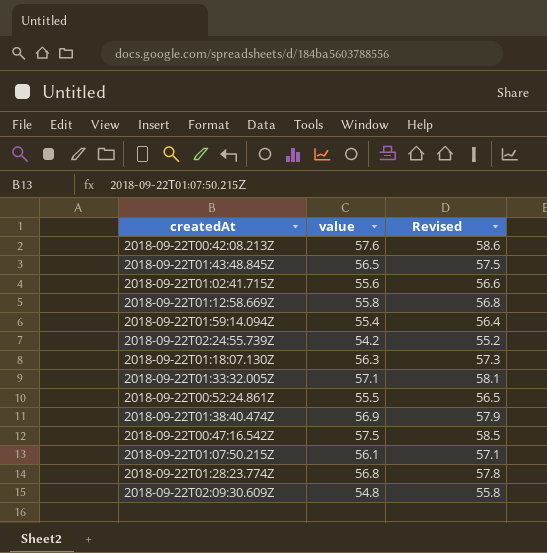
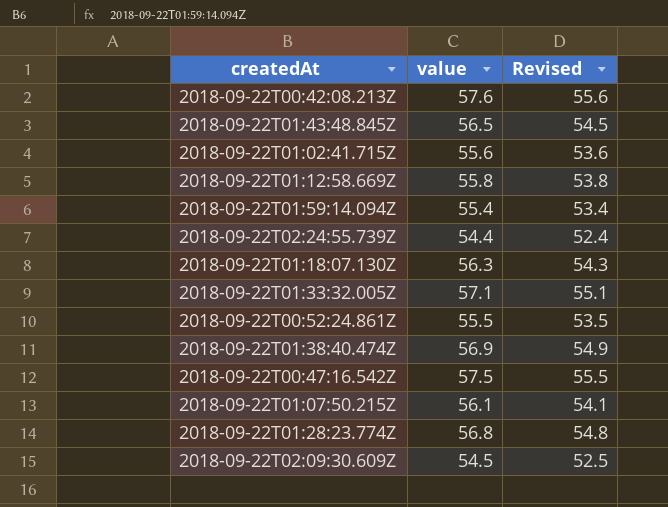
column Revised | formula: [value] + 1 -> [value] - 2
2018-09-22T02:24:55.739Z | value: 54.2 -> 54.4
2018-09-22T02:09:30.609Z | value: 54.8 -> 54.5

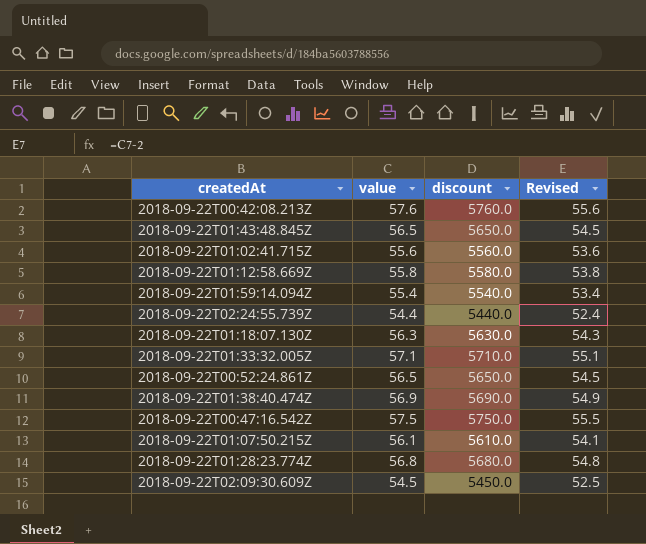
column discount | formula: none -> [value] * 100
2018-09-22T00:52:24.861Z | value: 55.5 -> 56.5
2018-09-22T00:52:24.861Z | Revised: 53.5 -> 54.5

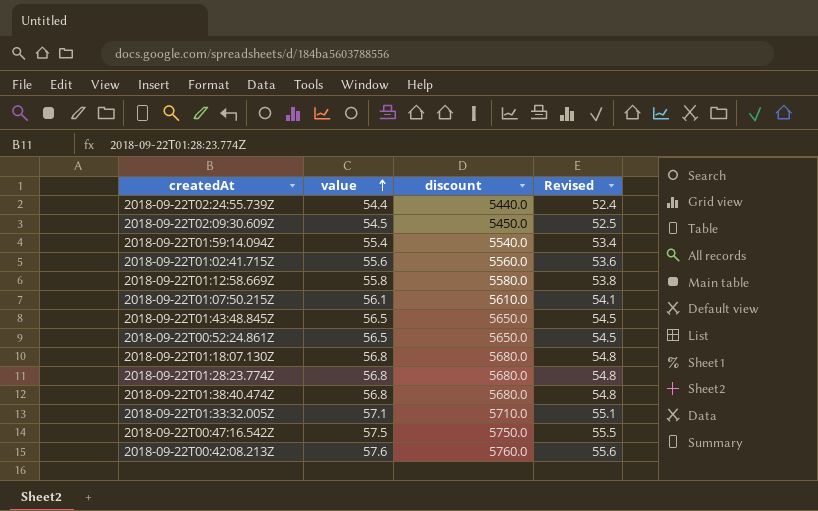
row order: none -> value ascending
2018-09-22T01:18:07.130Z | value: 56.3 -> 56.8
2018-09-22T01:18:07.130Z | discount: 5630.0 -> 5680.0
2018-09-22T01:18:07.130Z | Revised: 54.3 -> 54.8
2018-09-22T01:38:40.474Z | value: 56.9 -> 56.8
2018-09-22T01:38:40.474Z | discount: 5690.0 -> 5680.0
2018-09-22T01:38:40.474Z | Revised: 54.9 -> 54.8

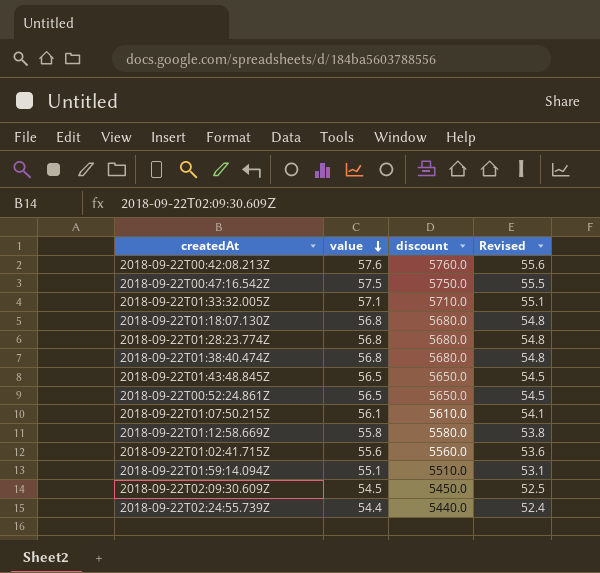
row order: value ascending -> value descending
2018-09-22T01:59:14.094Z | value: 55.4 -> 55.1
2018-09-22T01:59:14.094Z | discount: 5540.0 -> 5510.0
2018-09-22T01:59:14.094Z | Revised: 53.4 -> 53.1

